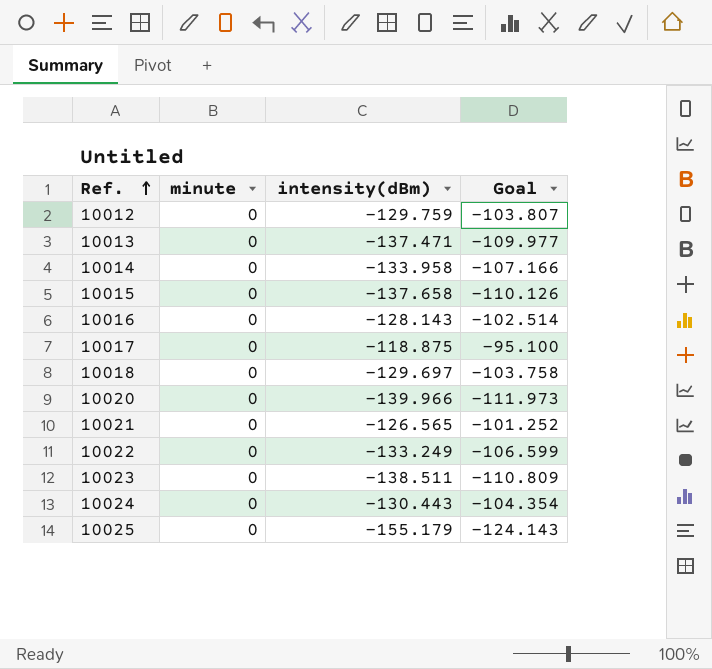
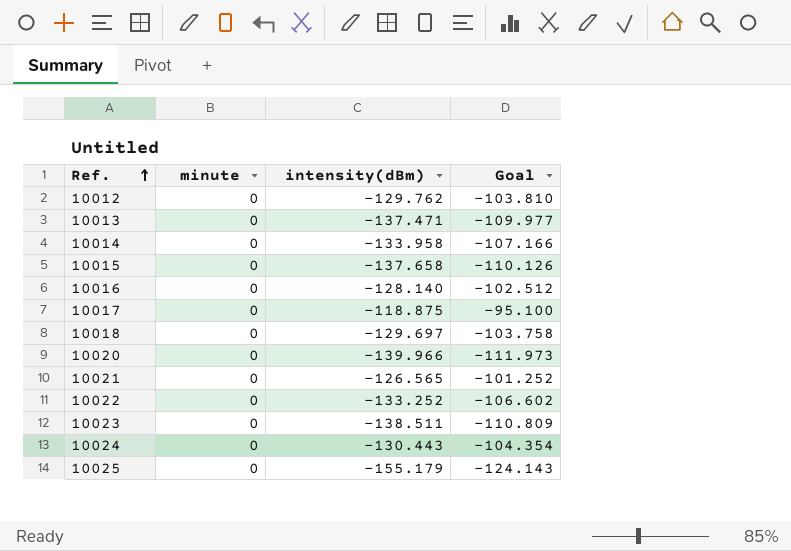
10012 | intensity(dBm): -129.759 -> -129.762
10012 | Goal: -103.807 -> -103.810
10016 | intensity(dBm): -128.143 -> -128.140
10016 | Goal: -102.514 -> -102.512
10022 | intensity(dBm): -133.249 -> -133.252
10022 | Goal: -106.599 -> -106.602

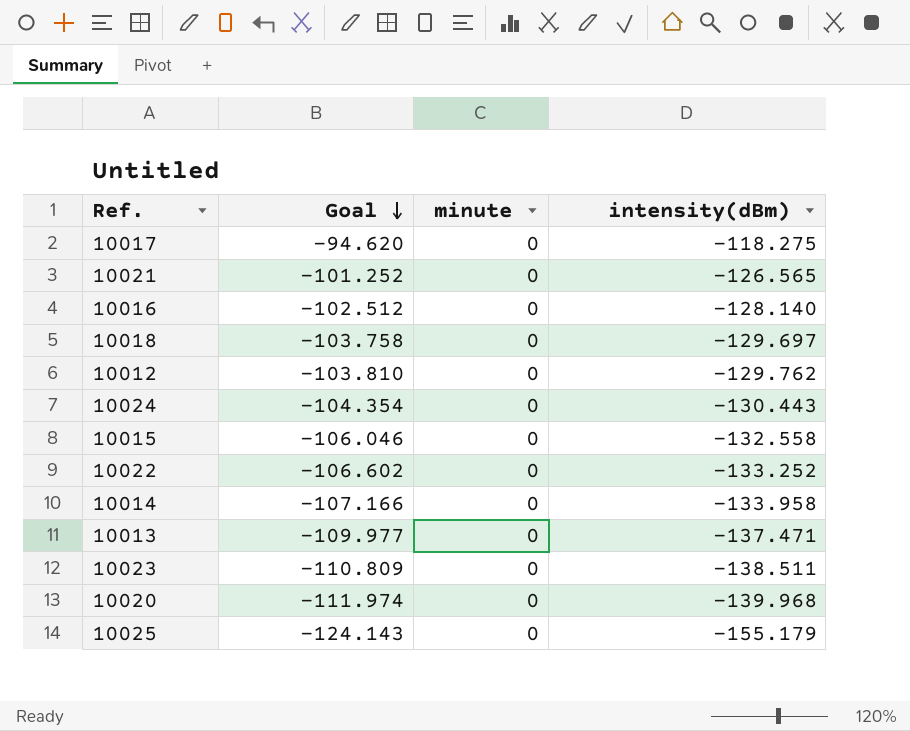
row order: Ref. ascending -> Goal descending
column Goal | position: 4 -> 2
10017 | Goal: -95.100 -> -94.620
10017 | intensity(dBm): -118.875 -> -118.275
10015 | Goal: -110.126 -> -106.046
10015 | intensity(dBm): -137.658 -> -132.558
10020 | Goal: -111.973 -> -111.974
10020 | intensity(dBm): -139.966 -> -139.968

